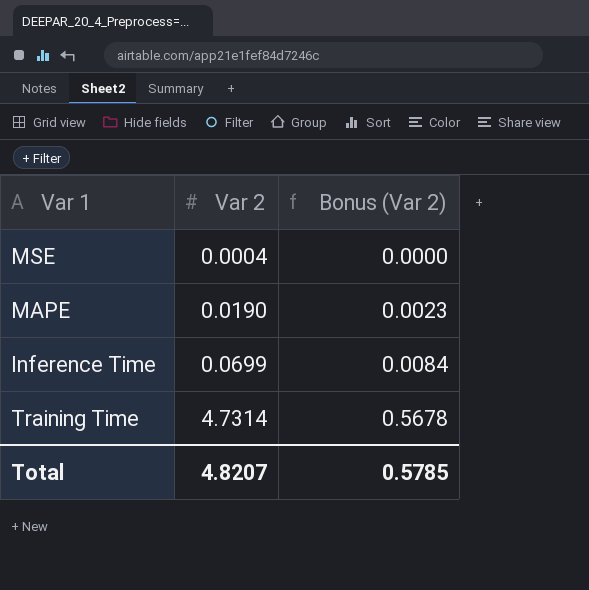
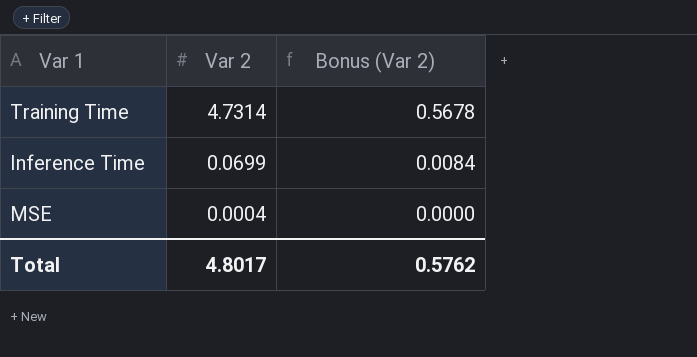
row order: Var 2 ascending -> Var 2 descending
row MAPE: 0.0190 | 0.0023 -> none
Total | Var 2: 4.8207 -> 4.8017
Total | Bonus (Var 2): 0.5785 -> 0.5762

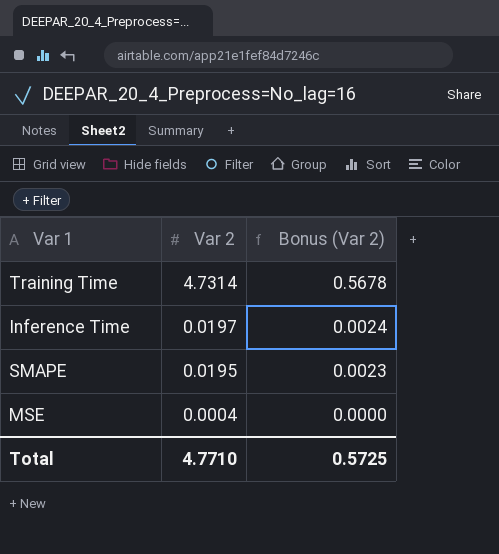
Inference Time | Var 2: 0.0699 -> 0.0197
Inference Time | Bonus (Var 2): 0.0084 -> 0.0024
row SMAPE: none -> 0.0195 | 0.0023
Total | Var 2: 4.8017 -> 4.7710
Total | Bonus (Var 2): 0.5762 -> 0.5725

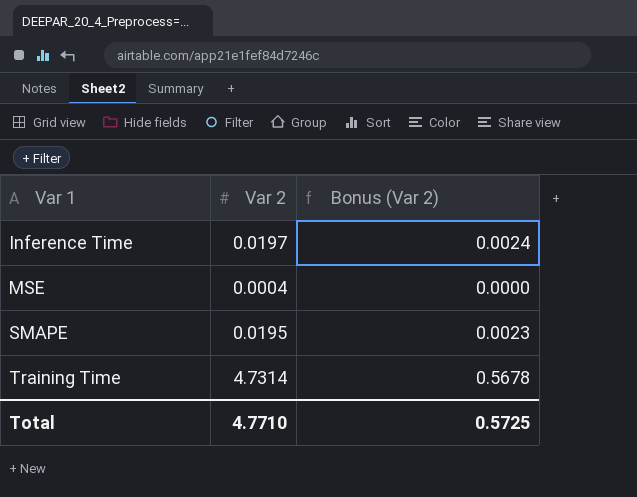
row order: Var 2 descending -> Var 1 ascending

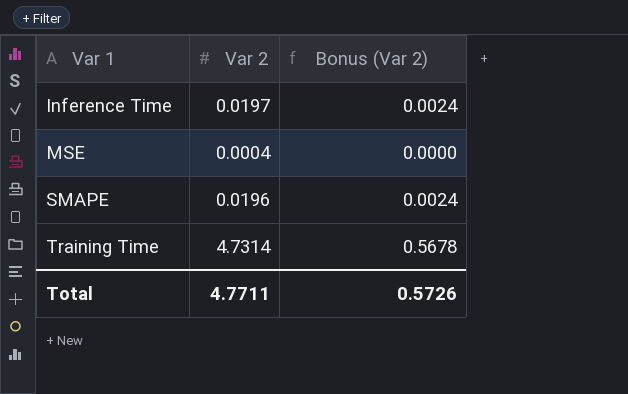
SMAPE | Var 2: 0.0195 -> 0.0196
SMAPE | Bonus (Var 2): 0.0023 -> 0.0024
Total | Var 2: 4.7710 -> 4.7711
Total | Bonus (Var 2): 0.5725 -> 0.5726

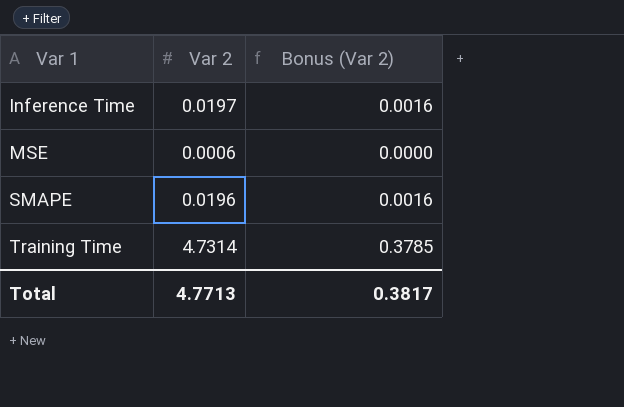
column Bonus (Var 2) | formula: [Var 2] * 0.12 -> [Var 2] * 0.08
MSE | Var 2: 0.0004 -> 0.0006
Total | Var 2: 4.7711 -> 4.7713
Total | Bonus (Var 2): 0.5726 -> 0.3817

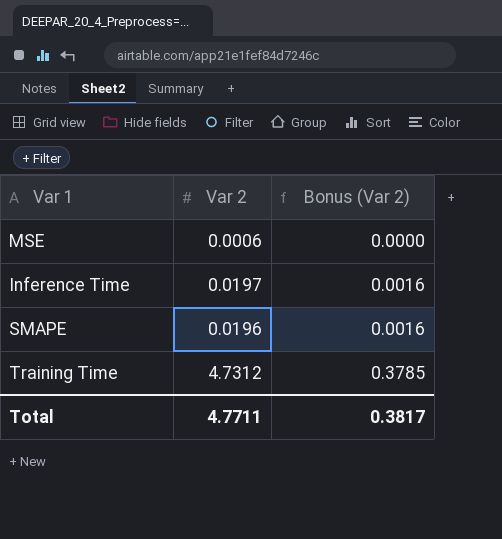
row order: Var 1 ascending -> Bonus (Var 2) ascending
Training Time | Var 2: 4.7314 -> 4.7312
Total | Var 2: 4.7713 -> 4.7711

